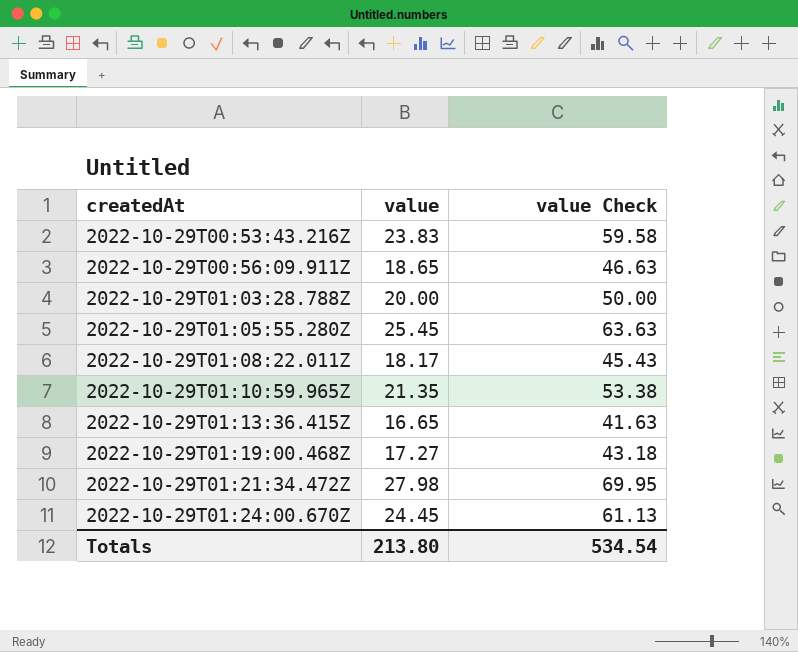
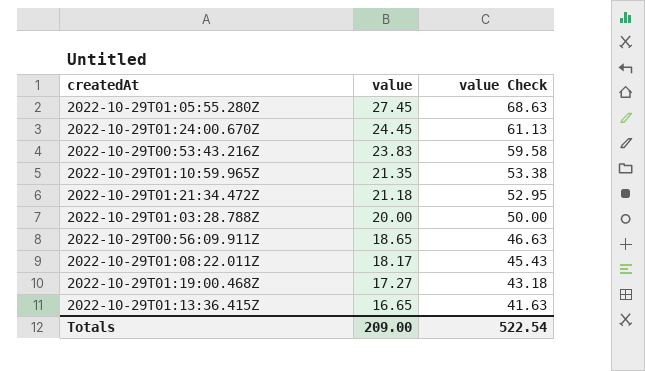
row order: createdAt ascending -> value descending
2022-10-29T01:05:55.280Z | value: 25.45 -> 27.45
2022-10-29T01:05:55.280Z | value Check: 63.63 -> 68.63
2022-10-29T01:21:34.472Z | value: 27.98 -> 21.18
2022-10-29T01:21:34.472Z | value Check: 69.95 -> 52.95
Totals | value: 213.80 -> 209.00
Totals | value Check: 534.54 -> 522.54

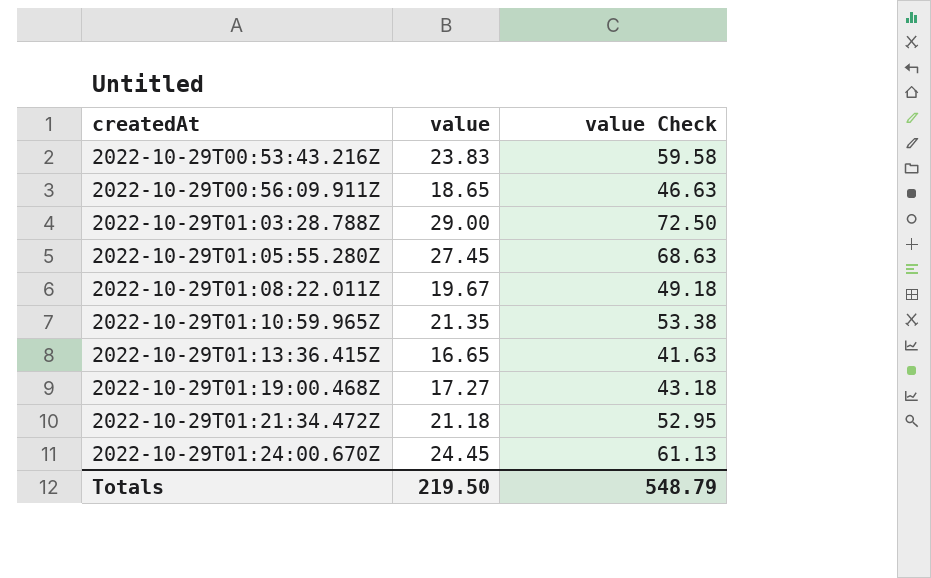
row order: value descending -> createdAt ascending
2022-10-29T01:03:28.788Z | value: 20.00 -> 29.00
2022-10-29T01:03:28.788Z | value Check: 50.00 -> 72.50
2022-10-29T01:08:22.011Z | value: 18.17 -> 19.67
2022-10-29T01:08:22.011Z | value Check: 45.43 -> 49.18
Totals | value: 209.00 -> 219.50
Totals | value Check: 522.54 -> 548.79

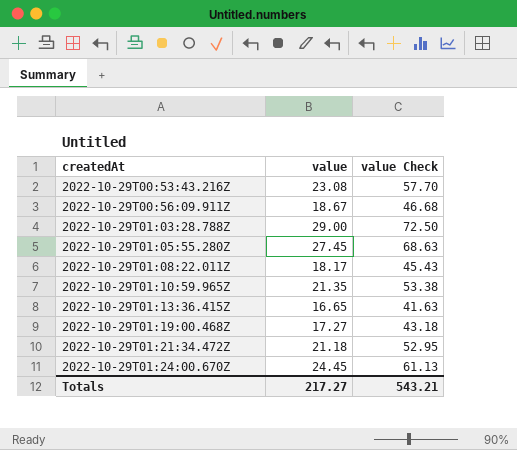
2022-10-29T00:53:43.216Z | value: 23.83 -> 23.08
2022-10-29T00:53:43.216Z | value Check: 59.58 -> 57.70
2022-10-29T00:56:09.911Z | value: 18.65 -> 18.67
2022-10-29T00:56:09.911Z | value Check: 46.63 -> 46.68
2022-10-29T01:08:22.011Z | value: 19.67 -> 18.17
2022-10-29T01:08:22.011Z | value Check: 49.18 -> 45.43
Totals | value: 219.50 -> 217.27
Totals | value Check: 548.79 -> 543.21

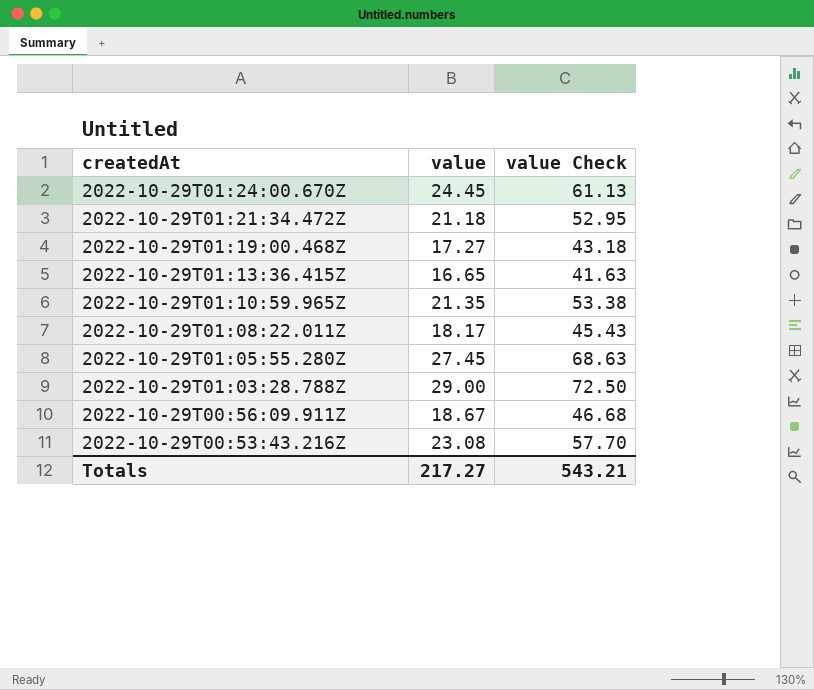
row order: createdAt ascending -> createdAt descending

